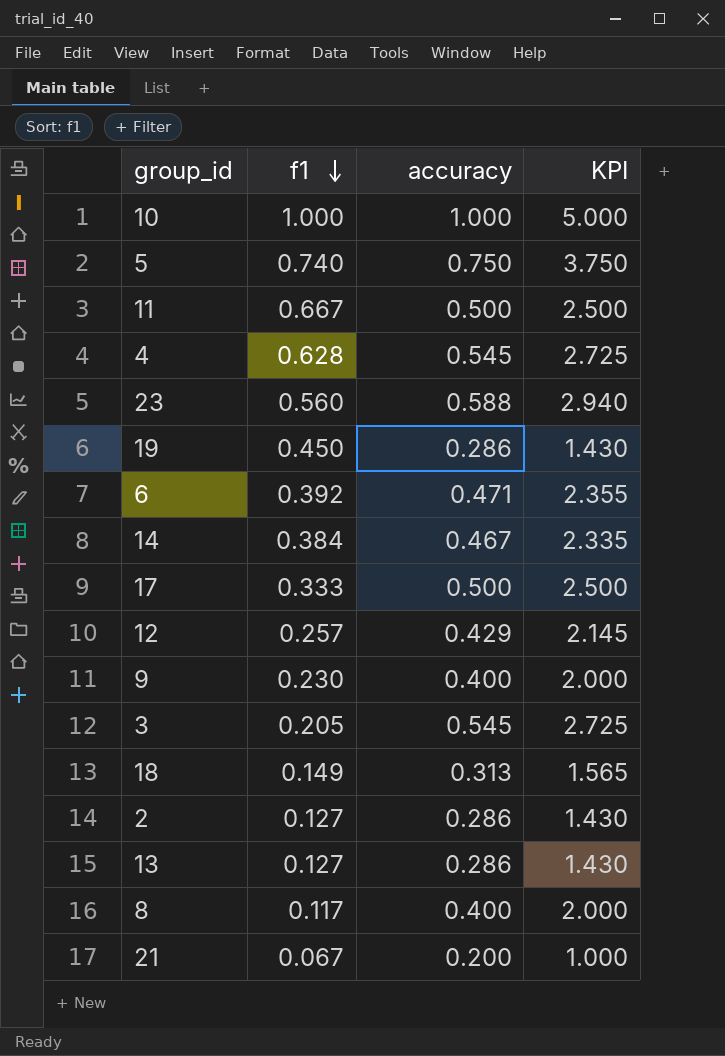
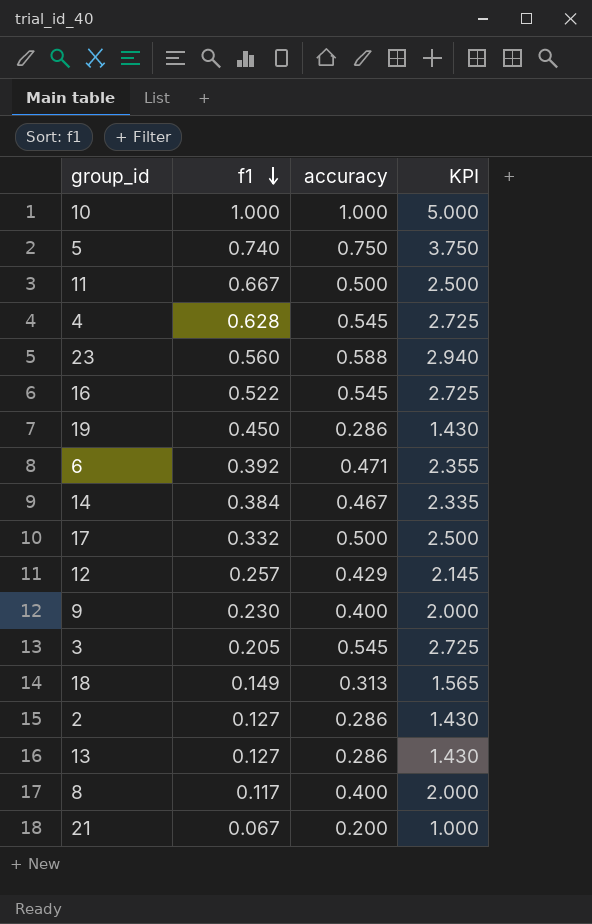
row 16: none -> 0.522 | 0.545 | 2.725
17 | f1: 0.333 -> 0.332

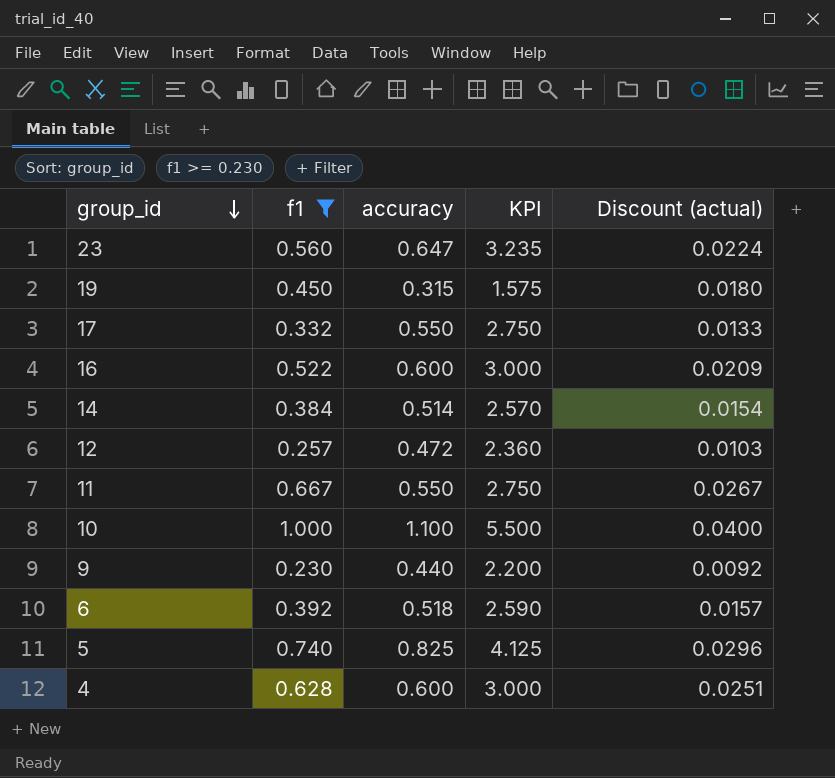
filter: none -> f1 >= 0.230
row order: f1 descending -> group_id descending
column Discount (actual) | formula: none -> [f1] * 0.04
23 | accuracy: 0.588 -> 0.647
23 | KPI: 2.940 -> 3.235
19 | accuracy: 0.286 -> 0.315
19 | KPI: 1.430 -> 1.575
17 | accuracy: 0.500 -> 0.550
17 | KPI: 2.500 -> 2.750
16 | accuracy: 0.545 -> 0.600
16 | KPI: 2.725 -> 3.000
14 | accuracy: 0.467 -> 0.514
14 | KPI: 2.335 -> 2.570
12 | accuracy: 0.429 -> 0.472
12 | KPI: 2.145 -> 2.360
11 | accuracy: 0.500 -> 0.550
11 | KPI: 2.500 -> 2.750
10 | accuracy: 1.000 -> 1.100
10 | KPI: 5.000 -> 5.500
9 | accuracy: 0.400 -> 0.440
9 | KPI: 2.000 -> 2.200
6 | accuracy: 0.471 -> 0.518
6 | KPI: 2.355 -> 2.590
5 | accuracy: 0.750 -> 0.825
5 | KPI: 3.750 -> 4.125
4 | accuracy: 0.545 -> 0.600
4 | KPI: 2.725 -> 3.000

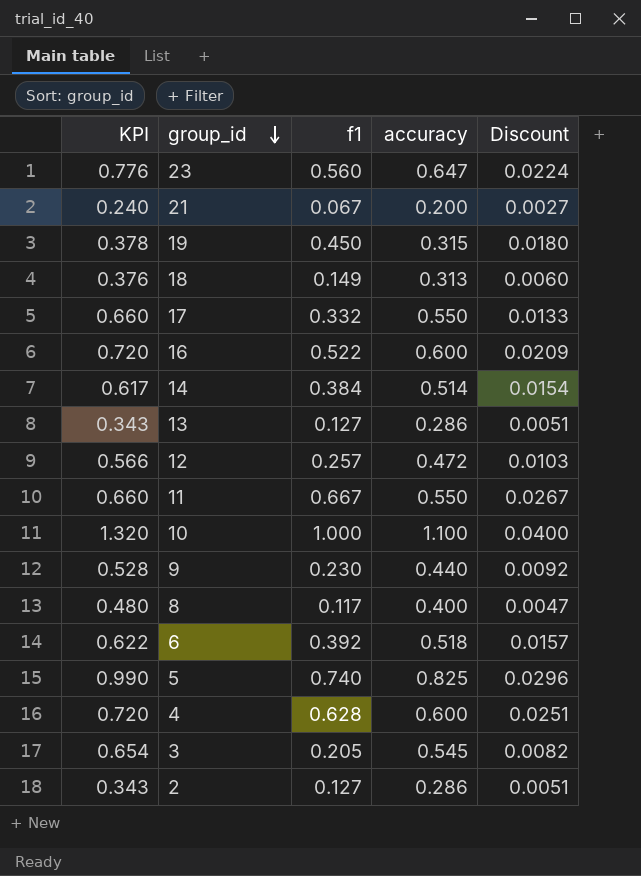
filter: f1 >= 0.230 -> none
column KPI | formula: [accuracy] * 5 -> [accuracy] * 1.2
column KPI | position: 4 -> 1
column name: Discount (actual) -> Discount

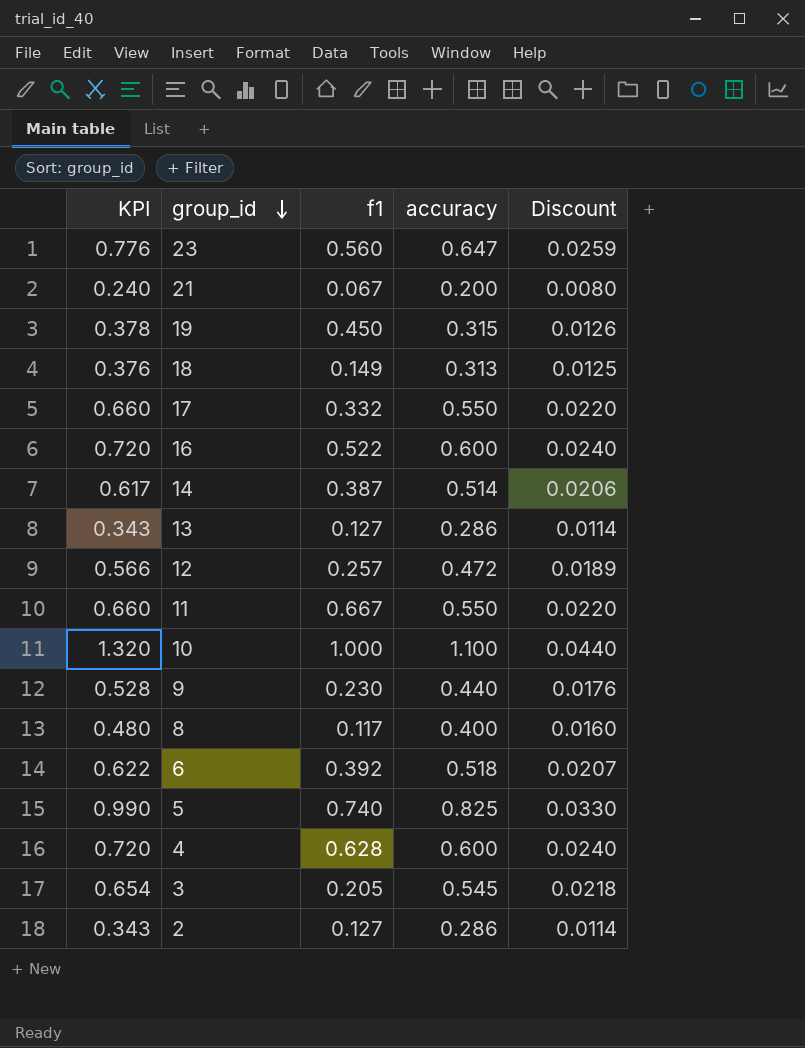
column Discount | formula: [f1] * 0.04 -> [accuracy] * 0.04
14 | f1: 0.384 -> 0.387

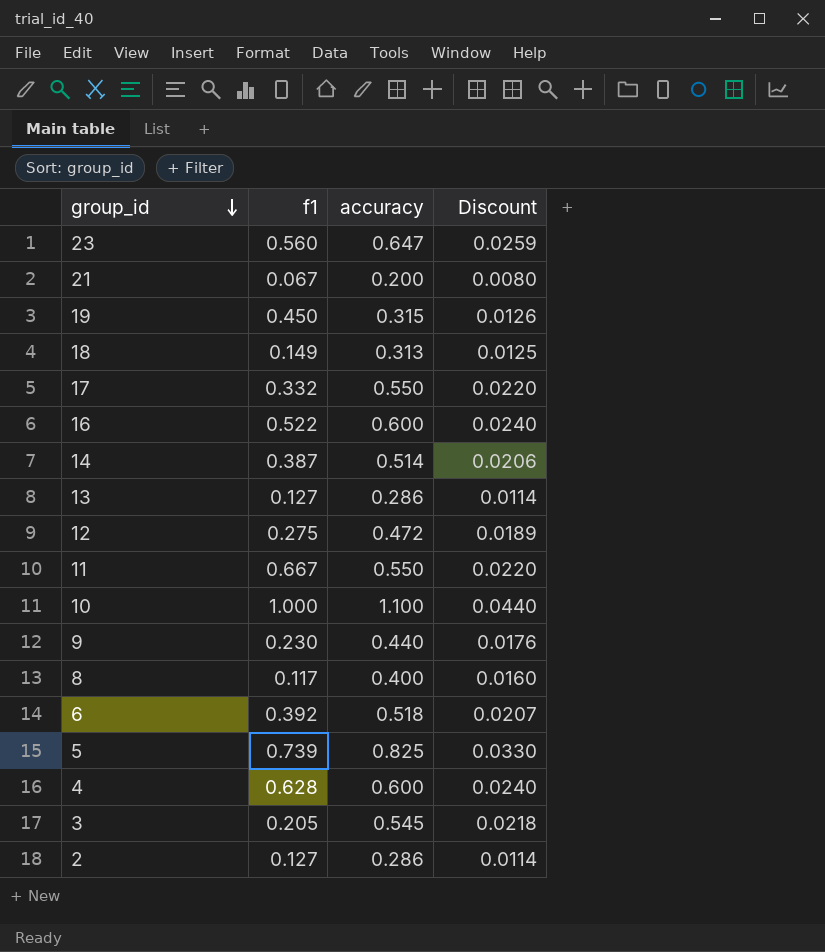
column KPI | formula: [accuracy] * 1.2 -> none
12 | f1: 0.257 -> 0.275
5 | f1: 0.740 -> 0.739

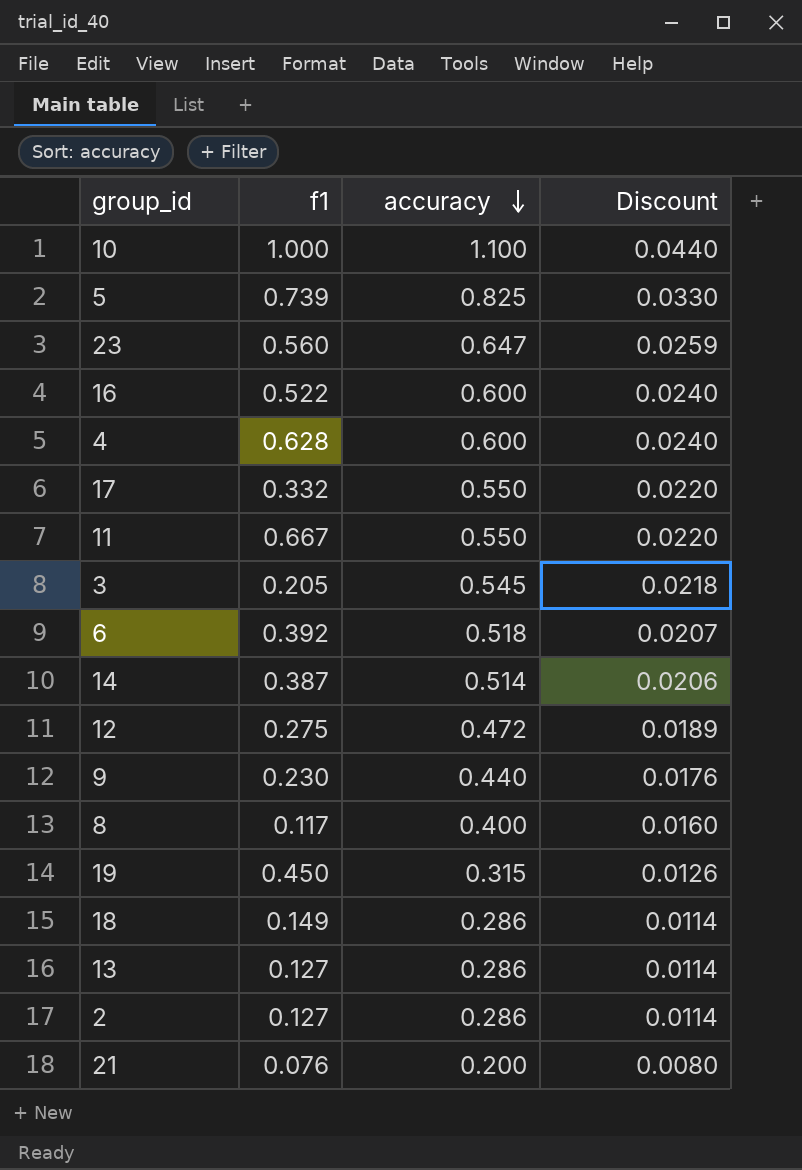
row order: group_id descending -> accuracy descending
18 | accuracy: 0.313 -> 0.286
18 | Discount: 0.0125 -> 0.0114
21 | f1: 0.067 -> 0.076

